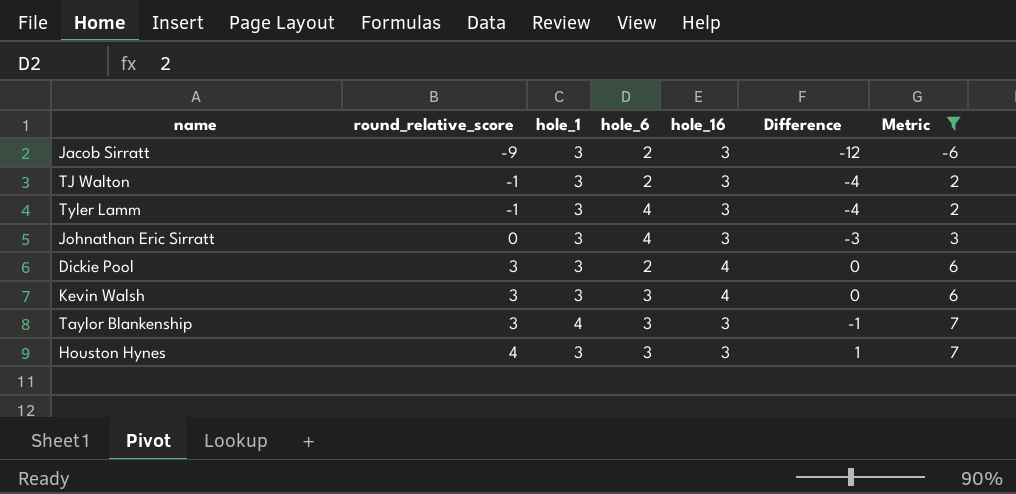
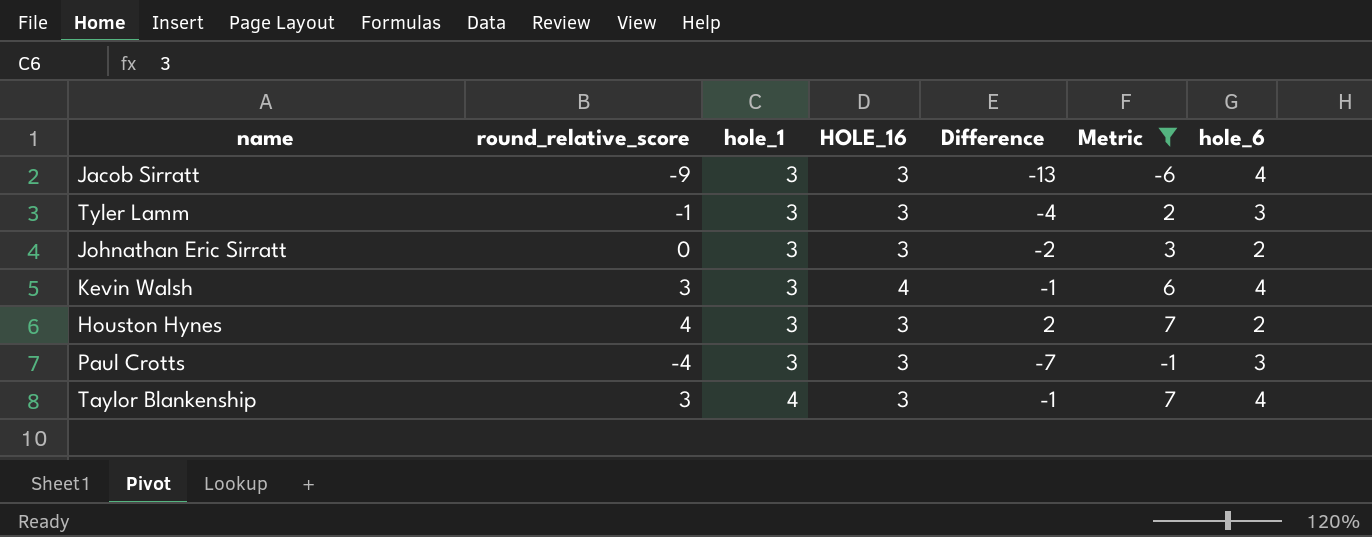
row order: round_relative_score ascending -> hole_1 ascending
column name: hole_16 -> HOLE_16
column Difference | formula: [round_relative_score] - [hole_1] -> [round_relative_score] - [hole_6]
column hole_6 | position: 4 -> 7
row TJ Walton: -1 | 3 | 2 | 3 | -4 | 2 -> none
row Dickie Pool: 3 | 3 | 2 | 4 | 0 | 6 -> none
Jacob Sirratt | hole_6: 2 -> 4
Tyler Lamm | hole_6: 4 -> 3
Johnathan Eric Sirratt | hole_6: 4 -> 2
Kevin Walsh | hole_6: 3 -> 4
Houston Hynes | hole_6: 3 -> 2
row Paul Crotts: none -> -4 | 3 | 3 | -7 | -1 | 3
Taylor Blankenship | hole_6: 3 -> 4

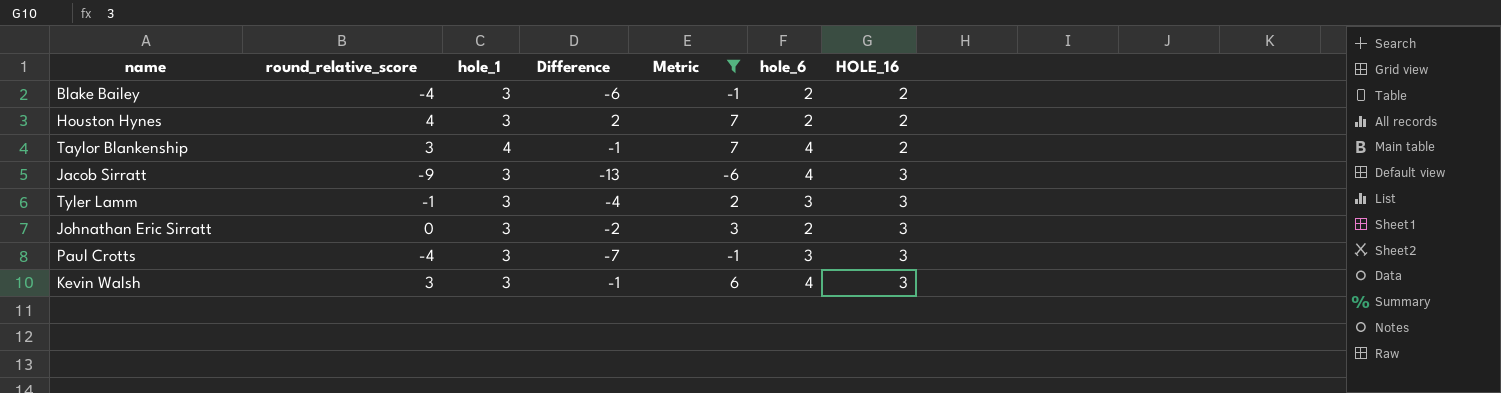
row order: hole_1 ascending -> HOLE_16 ascending
column HOLE_16 | position: 4 -> 7
row Blake Bailey: none -> -4 | 3 | -6 | -1 | 2 | 2
Houston Hynes | HOLE_16: 3 -> 2
Taylor Blankenship | HOLE_16: 3 -> 2
Kevin Walsh | HOLE_16: 4 -> 3

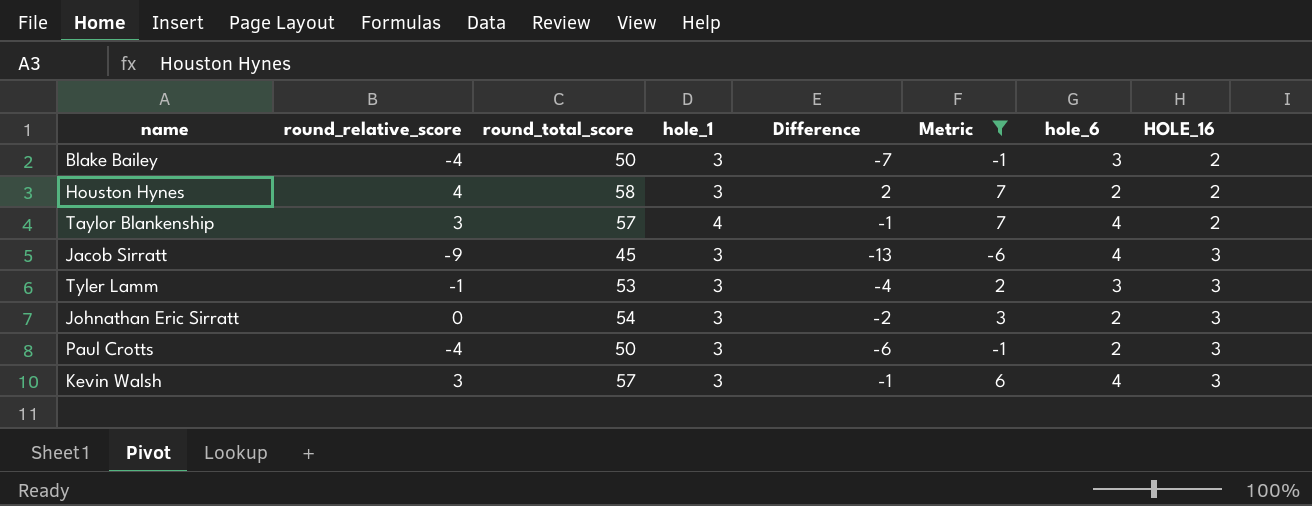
column round_total_score | position: none -> 3
Blake Bailey | Difference: -6 -> -7
Blake Bailey | hole_6: 2 -> 3
Paul Crotts | Difference: -7 -> -6
Paul Crotts | hole_6: 3 -> 2

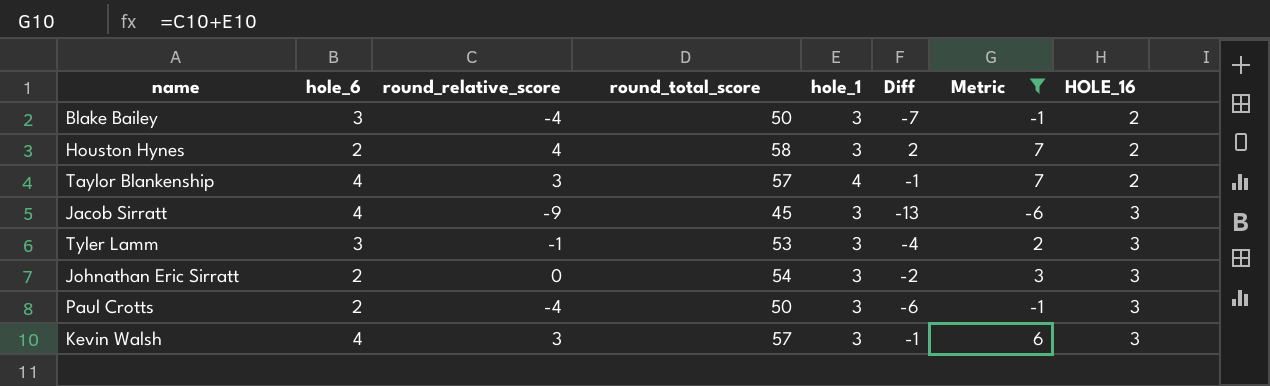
column hole_6 | position: 7 -> 2
column name: Difference -> Diff

